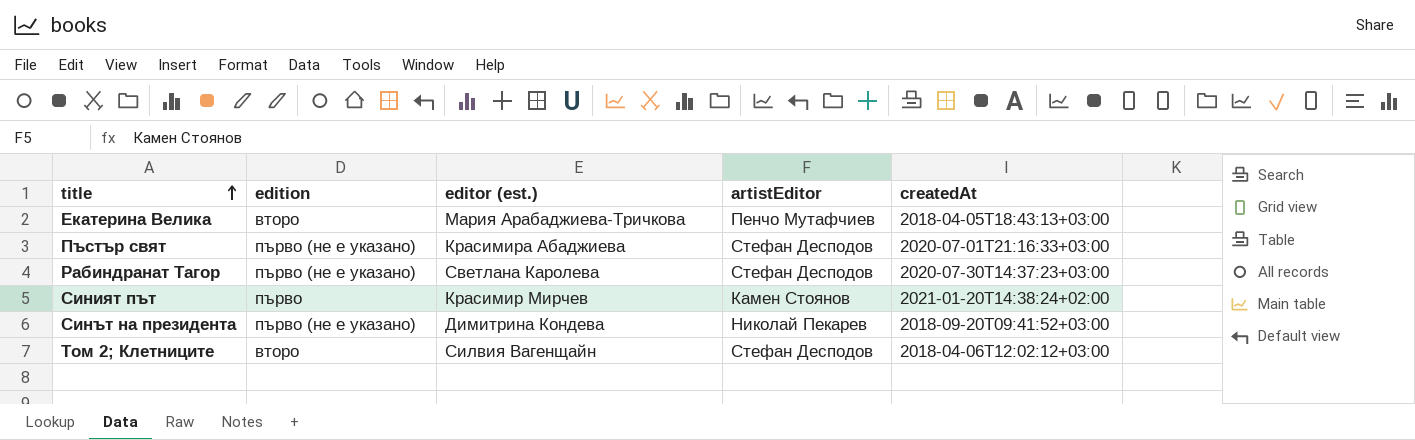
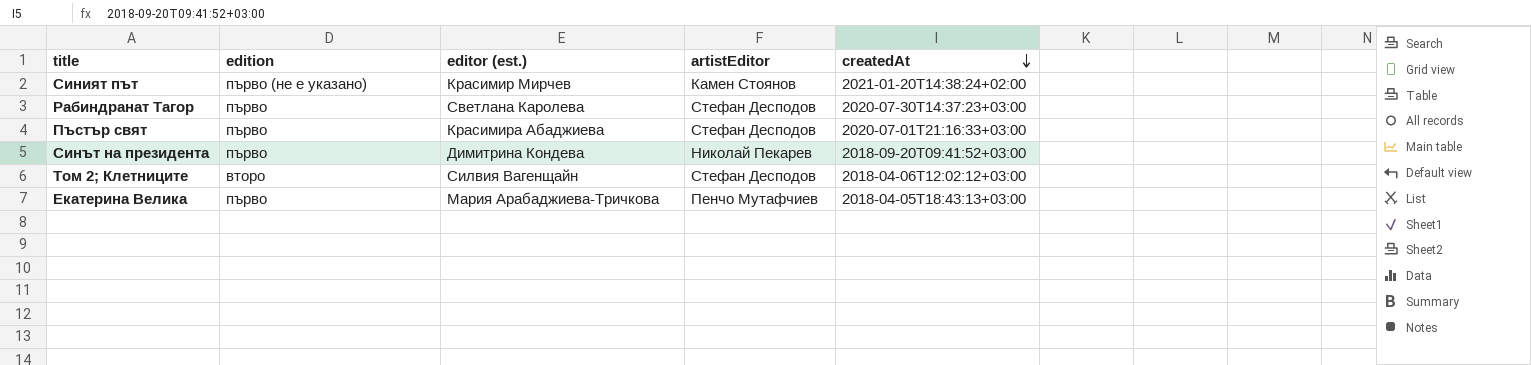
row order: title ascending -> createdAt descending
Синият път | edition: първо -> първо (не е указано)
Рабиндранат Тагор | edition: първо (не е указано) -> първо
Пъстър свят | edition: първо (не е указано) -> първо
Синът на президента | edition: първо (не е указано) -> първо
Екатерина Велика | edition: второ -> първо

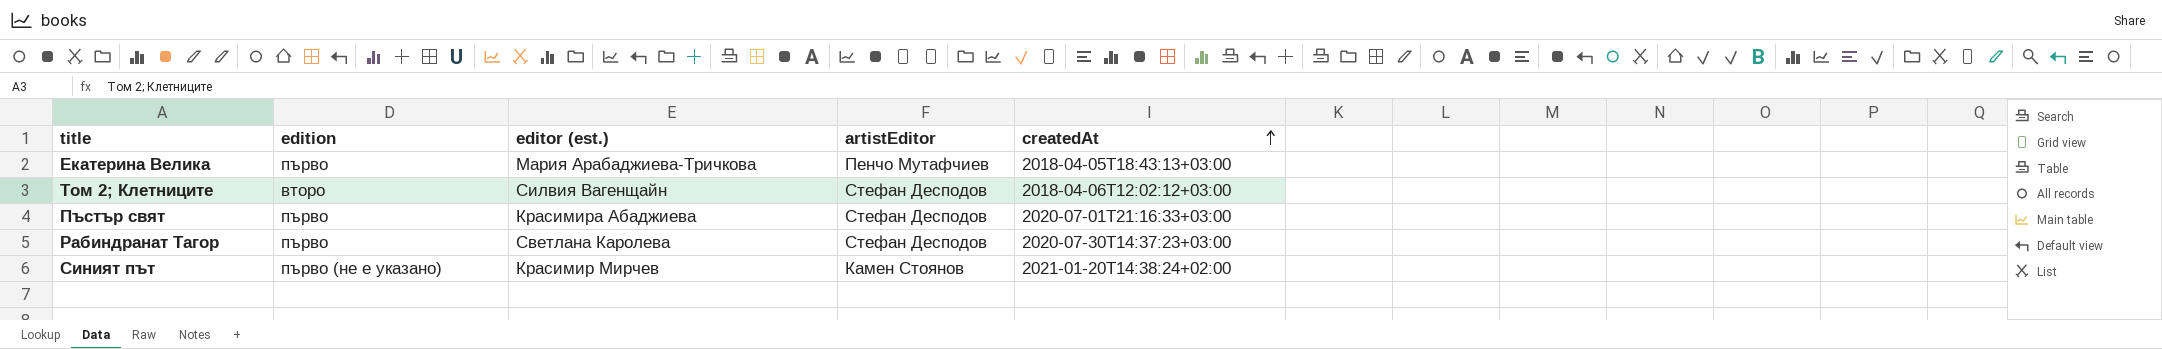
row order: createdAt descending -> createdAt ascending
row Синът на президента: първо | Димитрина Кондева | Николай Пекарев | 2018-09-20T09:41:52+03:00 -> none

